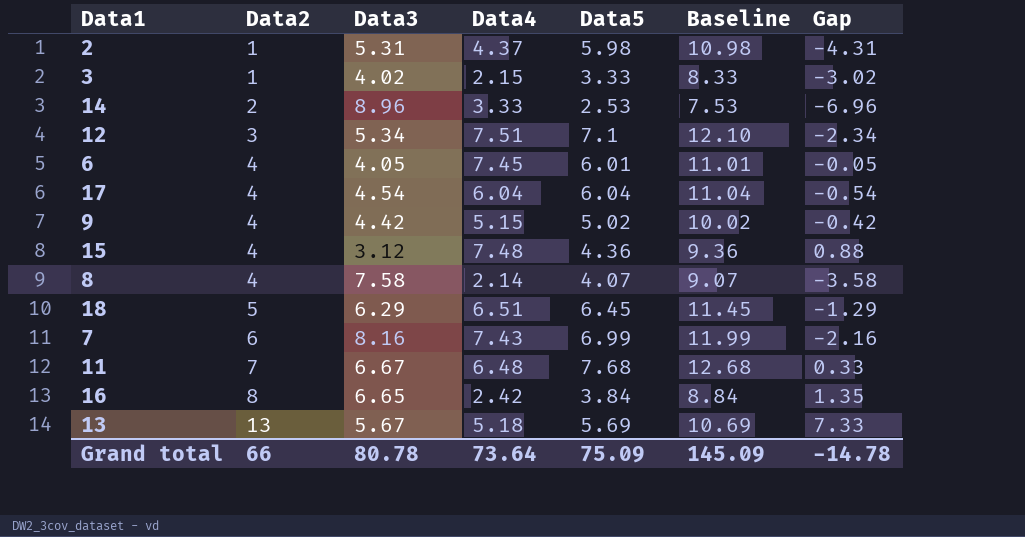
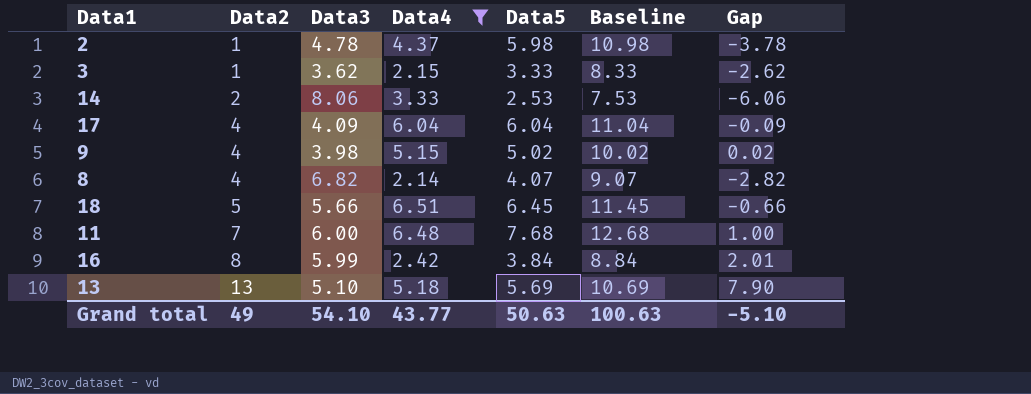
filter: none -> Data4 <= 6.51
2 | Data3: 5.31 -> 4.78
2 | Gap: -4.31 -> -3.78
3 | Data3: 4.02 -> 3.62
3 | Gap: -3.02 -> -2.62
14 | Data3: 8.96 -> 8.06
14 | Gap: -6.96 -> -6.06
17 | Data3: 4.54 -> 4.09
17 | Gap: -0.54 -> -0.09
9 | Data3: 4.42 -> 3.98
9 | Gap: -0.42 -> 0.02
8 | Data3: 7.58 -> 6.82
8 | Gap: -3.58 -> -2.82
18 | Data3: 6.29 -> 5.66
18 | Gap: -1.29 -> -0.66
11 | Data3: 6.67 -> 6.00
11 | Gap: 0.33 -> 1.00
16 | Data3: 6.65 -> 5.99
16 | Gap: 1.35 -> 2.01
13 | Data3: 5.67 -> 5.10
13 | Gap: 7.33 -> 7.90
Grand total | Data2: 66 -> 49
Grand total | Data3: 80.78 -> 54.10
Grand total | Data4: 73.64 -> 43.77
Grand total | Data5: 75.09 -> 50.63
Grand total | Baseline: 145.09 -> 100.63
Grand total | Gap: -14.78 -> -5.10

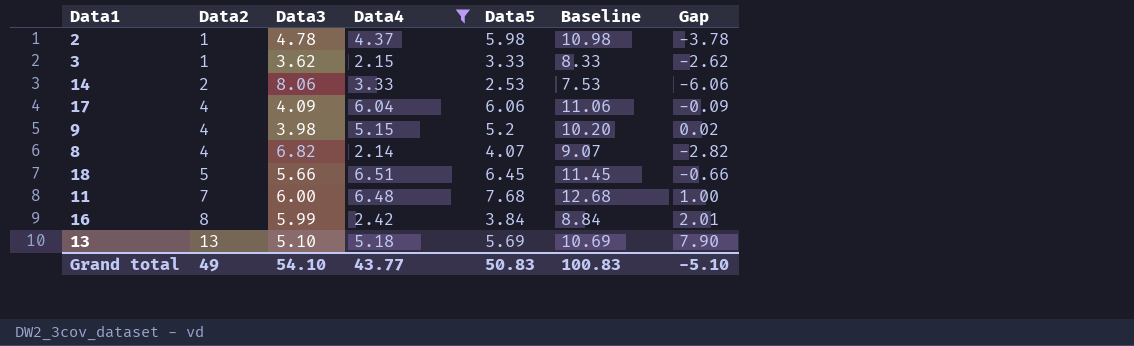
17 | Data5: 6.04 -> 6.06
17 | Baseline: 11.04 -> 11.06
9 | Data5: 5.02 -> 5.2
9 | Baseline: 10.02 -> 10.20
Grand total | Data5: 50.63 -> 50.83
Grand total | Baseline: 100.63 -> 100.83

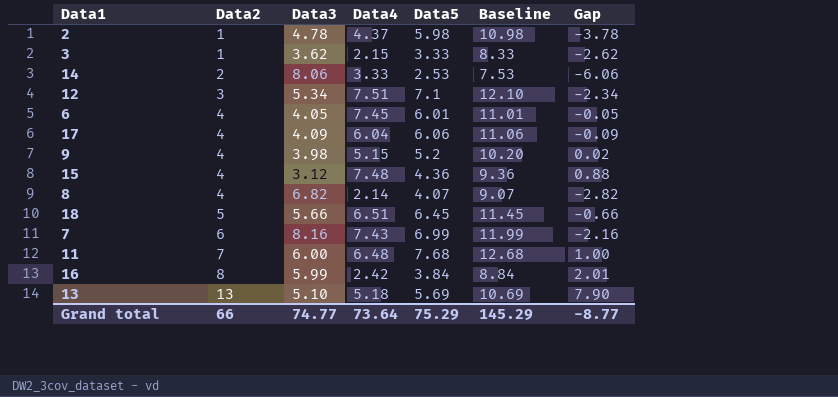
filter: Data4 <= 6.51 -> none
Grand total | Data2: 49 -> 66
Grand total | Data3: 54.10 -> 74.77
Grand total | Data4: 43.77 -> 73.64
Grand total | Data5: 50.83 -> 75.29
Grand total | Baseline: 100.83 -> 145.29
Grand total | Gap: -5.10 -> -8.77

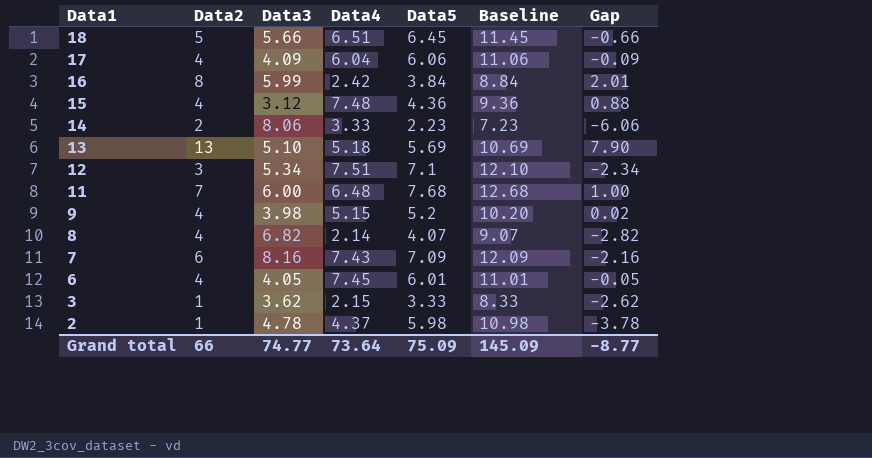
row order: Data2 ascending -> Data1 descending
14 | Data5: 2.53 -> 2.23
14 | Baseline: 7.53 -> 7.23
7 | Data5: 6.99 -> 7.09
7 | Baseline: 11.99 -> 12.09
Grand total | Data5: 75.29 -> 75.09
Grand total | Baseline: 145.29 -> 145.09

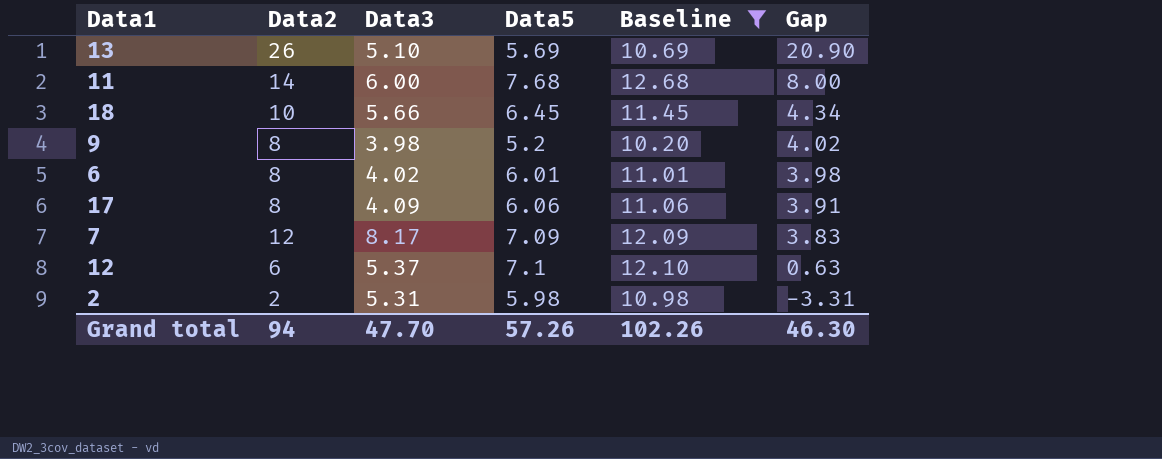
filter: none -> Baseline >= 10.20
row order: Data1 descending -> Gap descending
column Data4 | position: 4 -> none
13 | Data2: 13 -> 26
13 | Gap: 7.90 -> 20.90
11 | Data2: 7 -> 14
11 | Gap: 1.00 -> 8.00
18 | Data2: 5 -> 10
18 | Gap: -0.66 -> 4.34
9 | Data2: 4 -> 8
9 | Gap: 0.02 -> 4.02
6 | Data2: 4 -> 8
6 | Data3: 4.05 -> 4.02
6 | Gap: -0.05 -> 3.98
17 | Data2: 4 -> 8
17 | Gap: -0.09 -> 3.91
7 | Data2: 6 -> 12
7 | Data3: 8.16 -> 8.17
7 | Gap: -2.16 -> 3.83
12 | Data2: 3 -> 6
12 | Data3: 5.34 -> 5.37
12 | Gap: -2.34 -> 0.63
2 | Data2: 1 -> 2
2 | Data3: 4.78 -> 5.31
2 | Gap: -3.78 -> -3.31
Grand total | Data2: 66 -> 94
Grand total | Data3: 74.77 -> 47.70
Grand total | Data5: 75.09 -> 57.26
Grand total | Baseline: 145.09 -> 102.26
Grand total | Gap: -8.77 -> 46.30

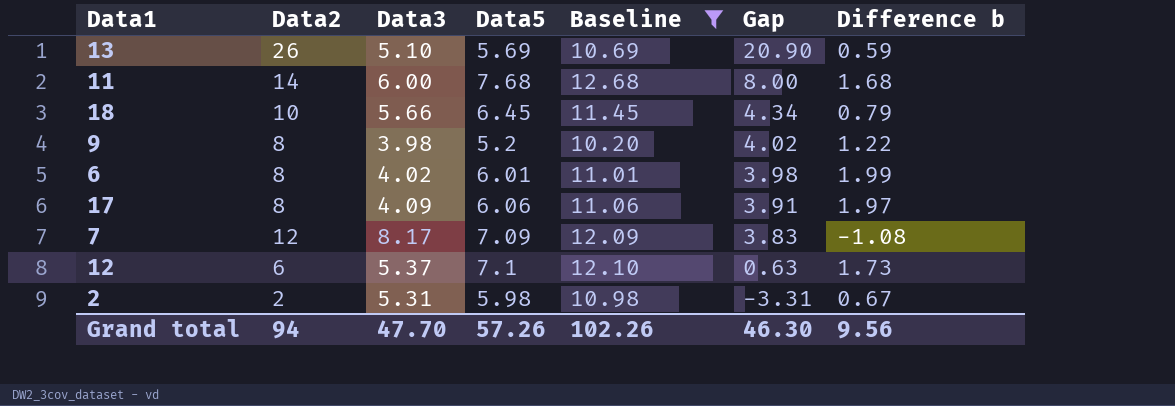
column Difference b | formula: none -> [Data5] - [Data3]

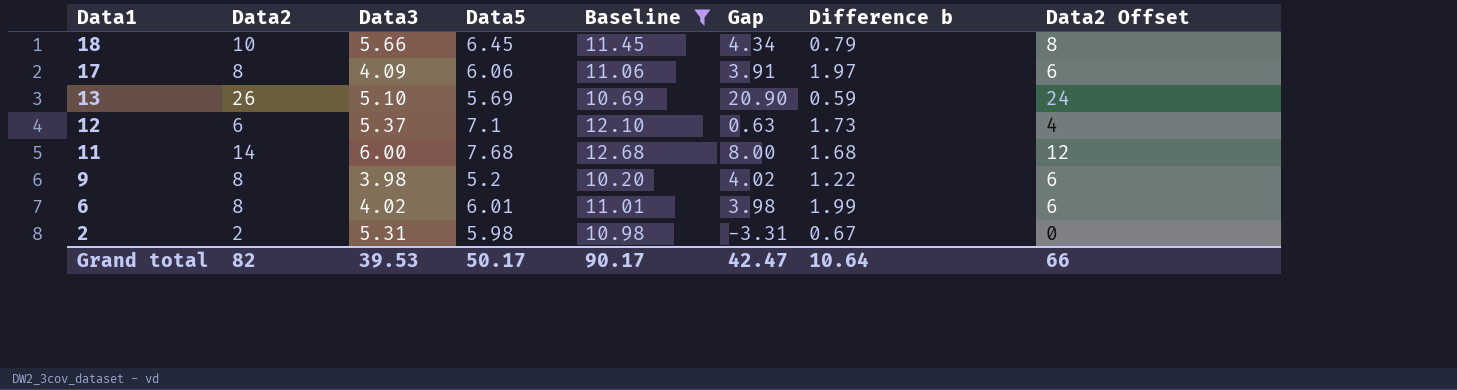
row order: Gap descending -> Data1 descending
column Data2 Offset | formula: none -> [Data2] - 2
row 7: 12 | 8.17 | 7.09 | 12.09 | 3.83 | -1.08 -> none
Grand total | Data2: 94 -> 82
Grand total | Data3: 47.70 -> 39.53
Grand total | Data5: 57.26 -> 50.17
Grand total | Baseline: 102.26 -> 90.17
Grand total | Gap: 46.30 -> 42.47
Grand total | Difference b: 9.56 -> 10.64

